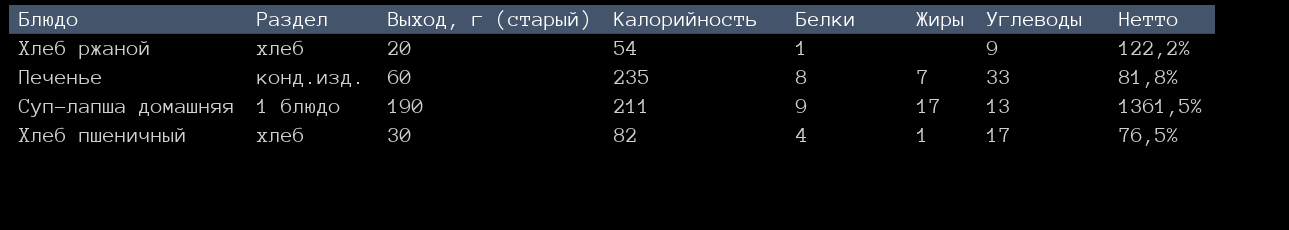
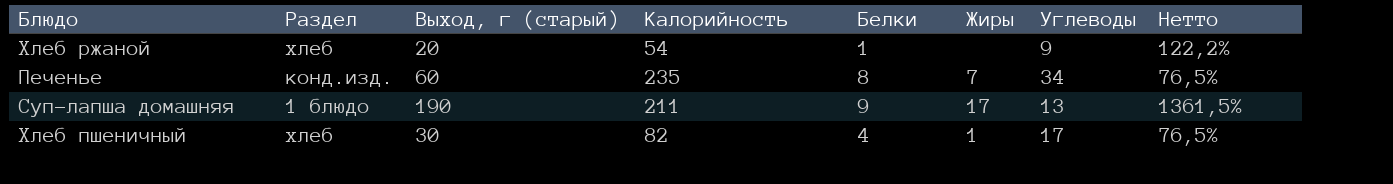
Печенье | Углеводы: 33 -> 34
Печенье | Нетто: 81,8% -> 76,5%

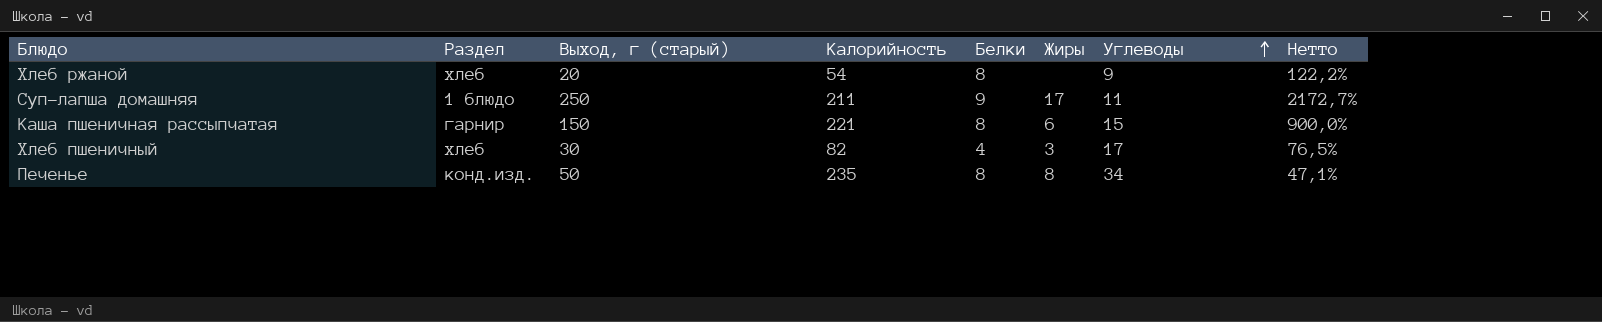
row order: none -> Углеводы ascending
Хлеб ржаной | Белки: 1 -> 8
Суп-лапша домашняя | Выход, г (старый): 190 -> 250
Суп-лапша домашняя | Углеводы: 13 -> 11
Суп-лапша домашняя | Нетто: 1361,5% -> 2172,7%
row Каша пшеничная рассыпчатая: none -> гарнир | 150 | 221 | 8 | 6 | 15 | 900,0%
Хлеб пшеничный | Жиры: 1 -> 3
Печенье | Выход, г (старый): 60 -> 50
Печенье | Жиры: 7 -> 8
Печенье | Нетто: 76,5% -> 47,1%

